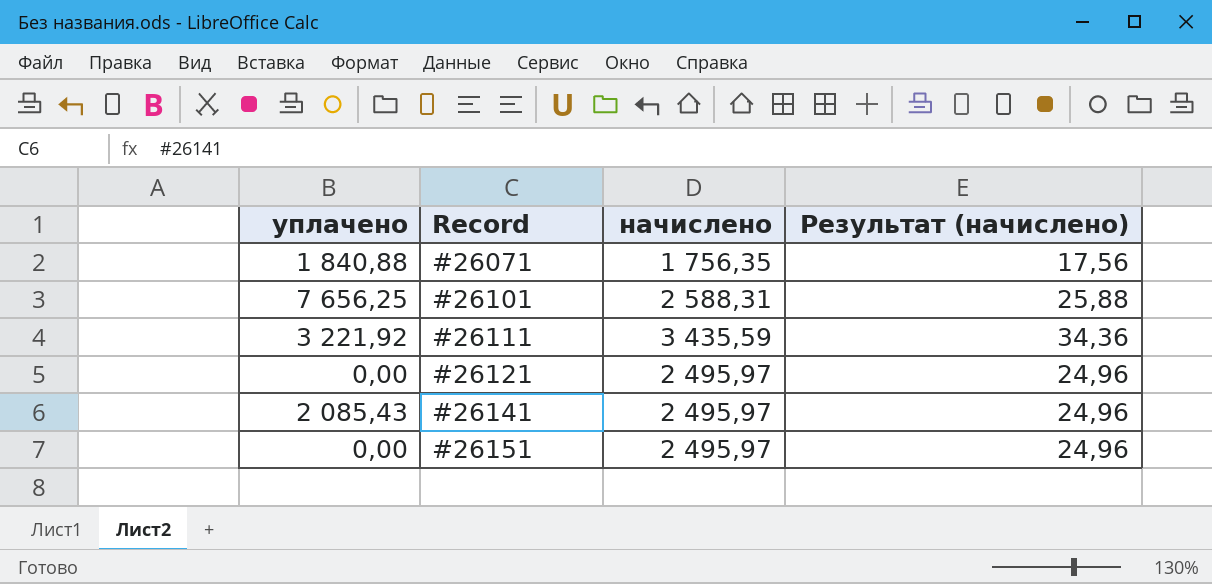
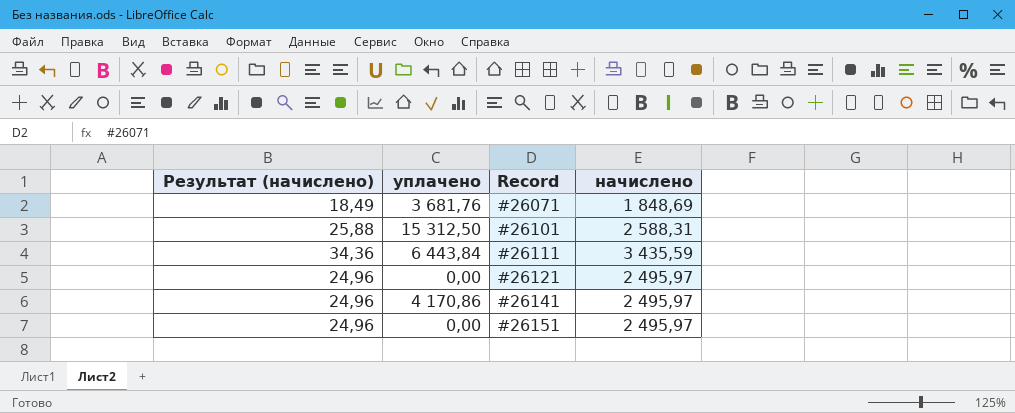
column Результат (начислено) | position: 4 -> 1
#26071 | Результат (начислено): 17,56 -> 18,49
#26071 | уплачено: 1 840,88 -> 3 681,76
#26071 | начислено: 1 756,35 -> 1 848,69
#26101 | уплачено: 7 656,25 -> 15 312,50
#26111 | уплачено: 3 221,92 -> 6 443,84
#26141 | уплачено: 2 085,43 -> 4 170,86

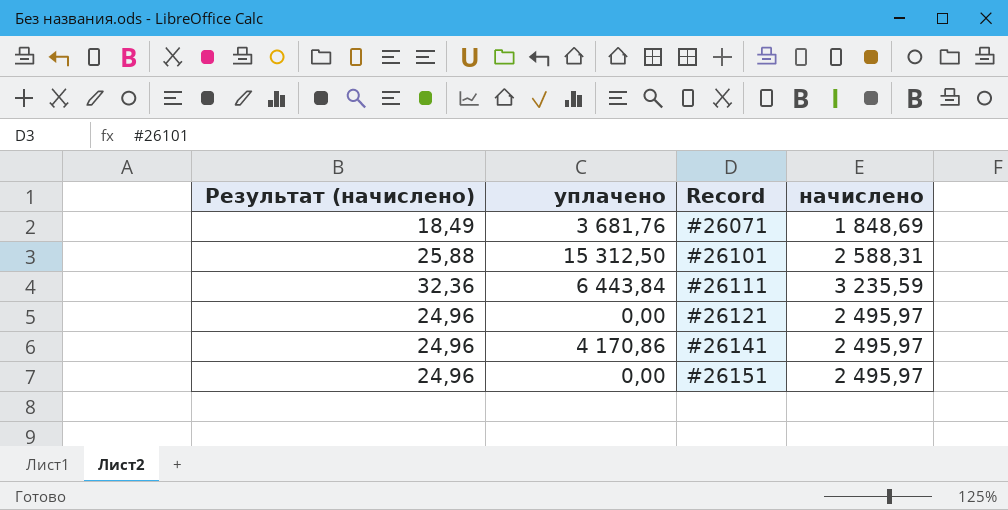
#26111 | Результат (начислено): 34,36 -> 32,36
#26111 | начислено: 3 435,59 -> 3 235,59

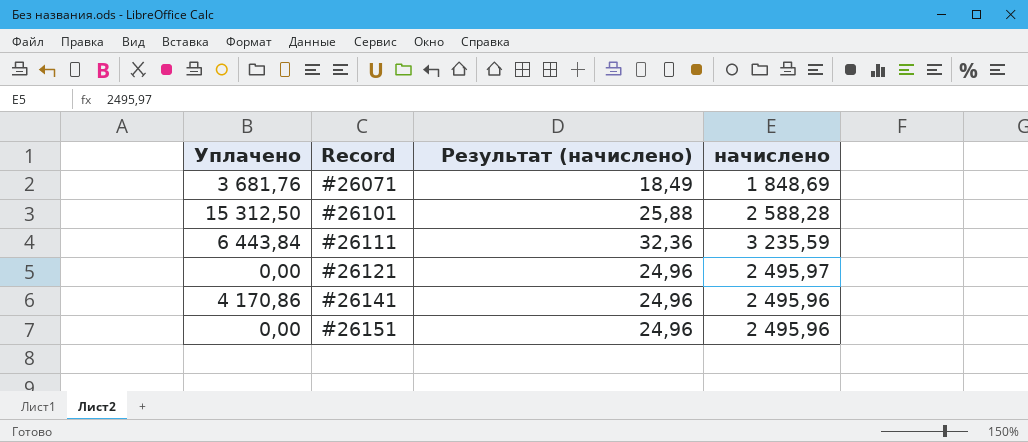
column name: уплачено -> Уплачено
column Результат (начислено) | position: 1 -> 3
#26101 | начислено: 2 588,31 -> 2 588,28
#26141 | начислено: 2 495,97 -> 2 495,96
#26151 | начислено: 2 495,97 -> 2 495,96

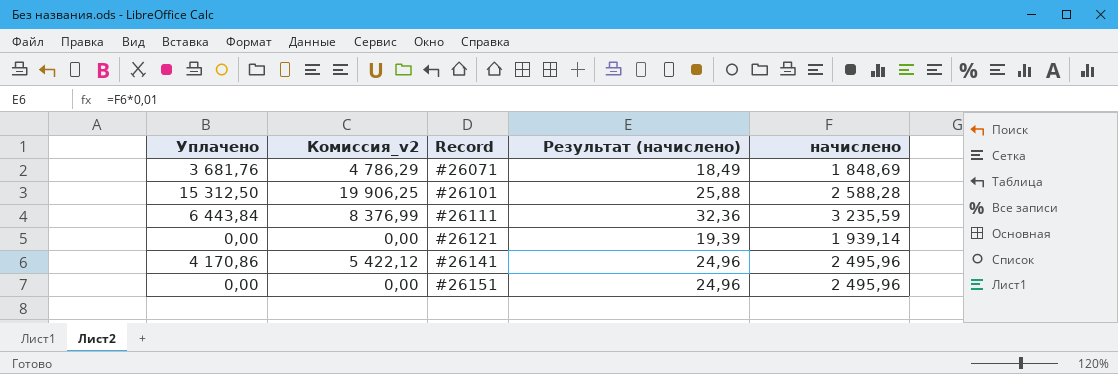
column Комиссия_v2 | formula: none -> [Уплачено] * 1,3
#26121 | Результат (начислено): 24,96 -> 19,39
#26121 | начислено: 2 495,97 -> 1 939,14

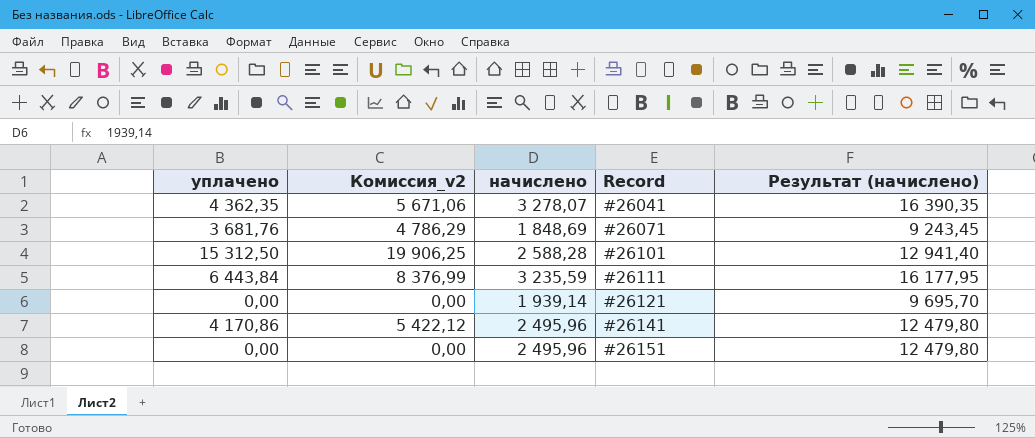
column name: Уплачено -> уплачено
column начислено | position: 5 -> 3
column Результат (начислено) | formula: [начислено] * 0,01 -> [начислено] * 5
row #26041: none -> 4 362,35 | 5 671,06 | 3 278,07 | 16 390,35

